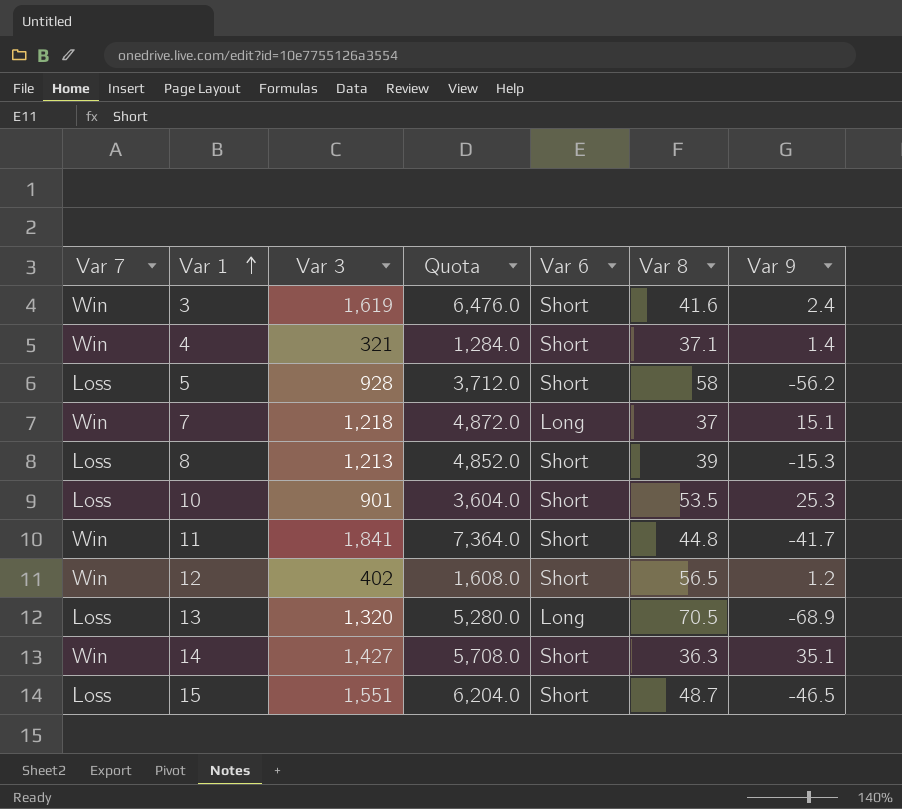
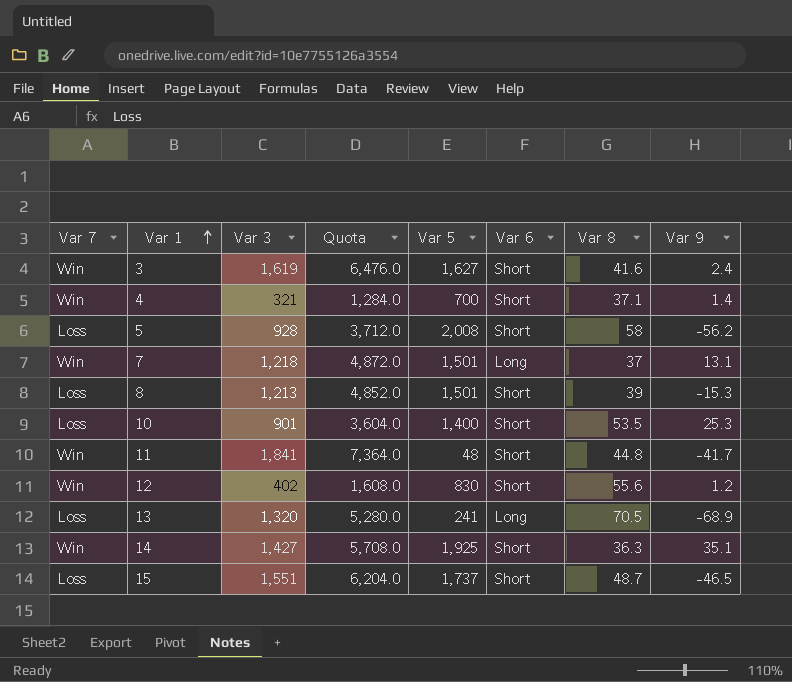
column Var 5 | position: none -> 5
7 | Var 9: 15.1 -> 13.1
12 | Var 8: 56.5 -> 55.6

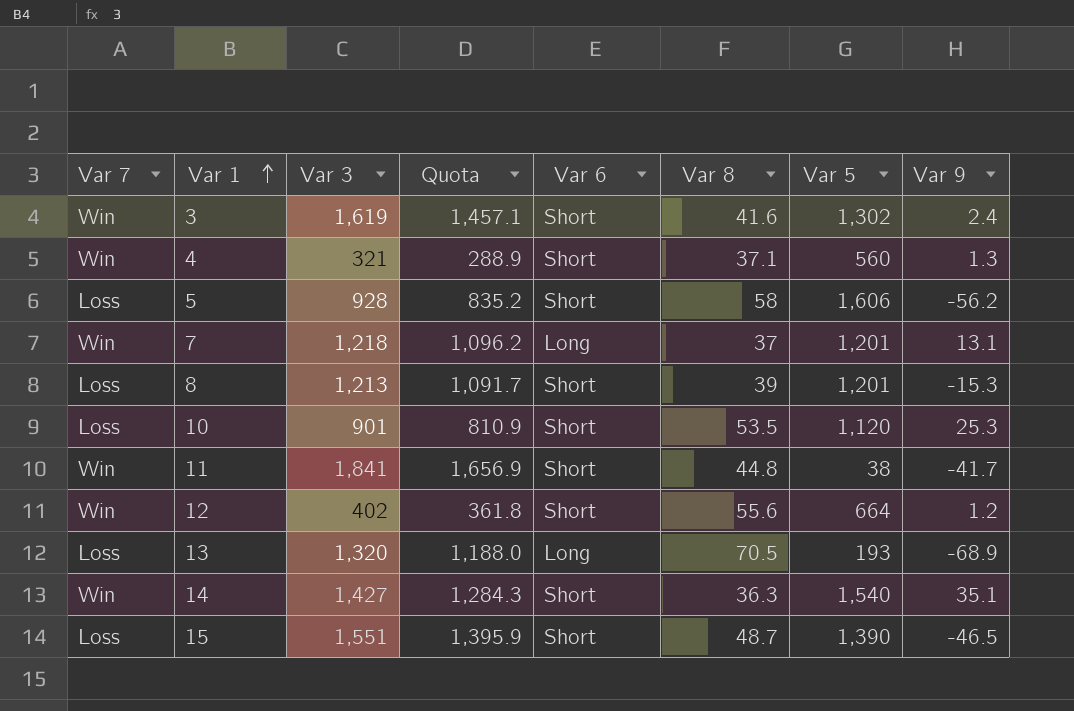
column Quota | formula: [Var 3] * 4 -> [Var 3] * 0.9
column Var 5 | position: 5 -> 7
3 | Var 5: 1,627 -> 1,302
4 | Var 5: 700 -> 560
4 | Var 9: 1.4 -> 1.3
5 | Var 5: 2,008 -> 1,606
7 | Var 5: 1,501 -> 1,201
8 | Var 5: 1,501 -> 1,201
10 | Var 5: 1,400 -> 1,120
11 | Var 5: 48 -> 38
12 | Var 5: 830 -> 664
13 | Var 5: 241 -> 193
14 | Var 5: 1,925 -> 1,540
15 | Var 5: 1,737 -> 1,390

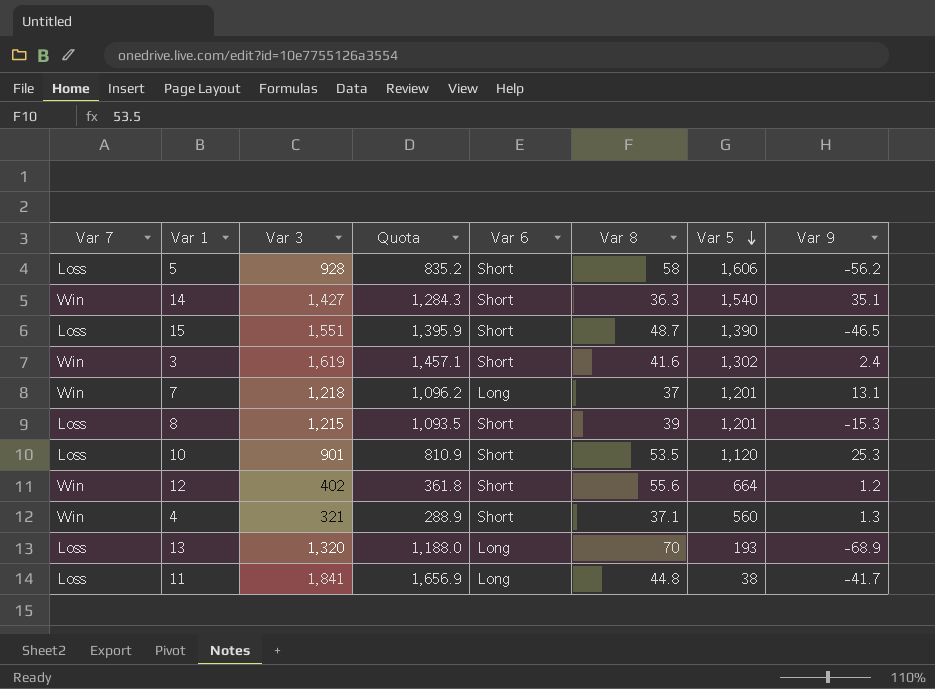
row order: Var 1 ascending -> Var 5 descending
8 | Var 3: 1,213 -> 1,215
8 | Quota: 1,091.7 -> 1,093.5
13 | Var 8: 70.5 -> 70
11 | Var 7: Win -> Loss
11 | Var 6: Short -> Long

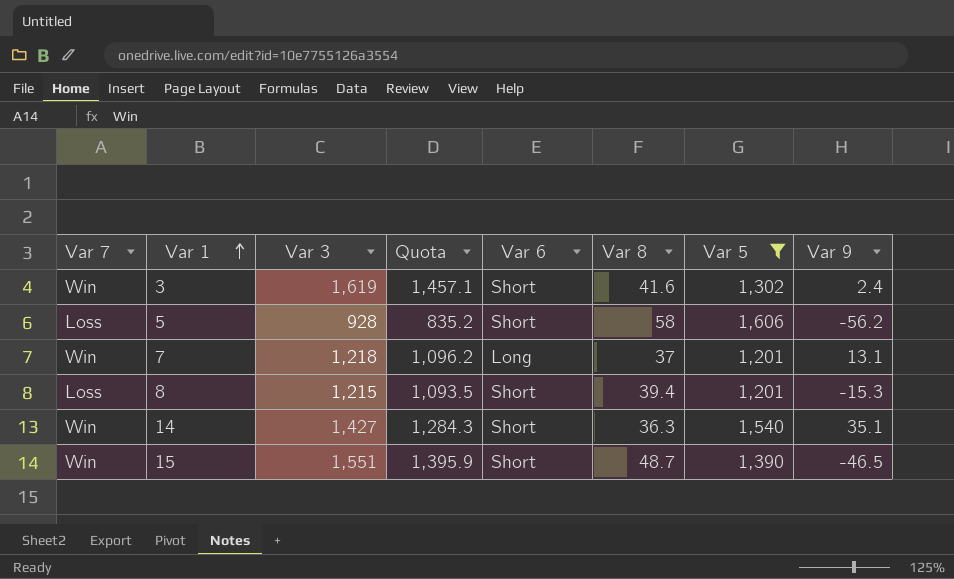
filter: none -> Var 5 >= 1,201
row order: Var 5 descending -> Var 1 ascending
8 | Var 8: 39 -> 39.4
15 | Var 7: Loss -> Win

